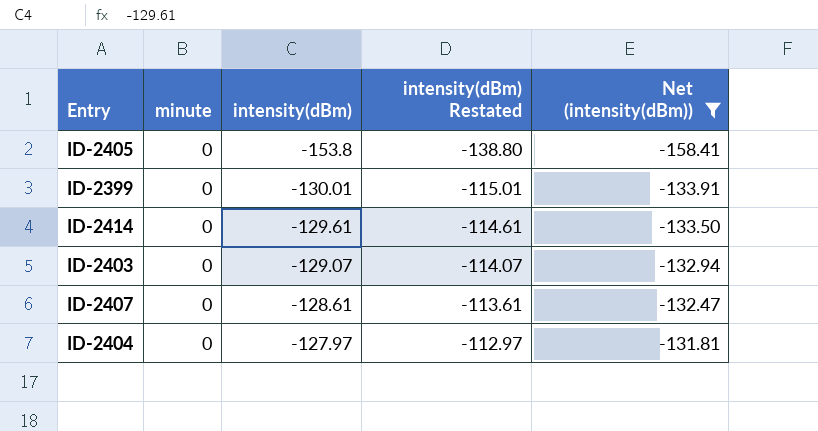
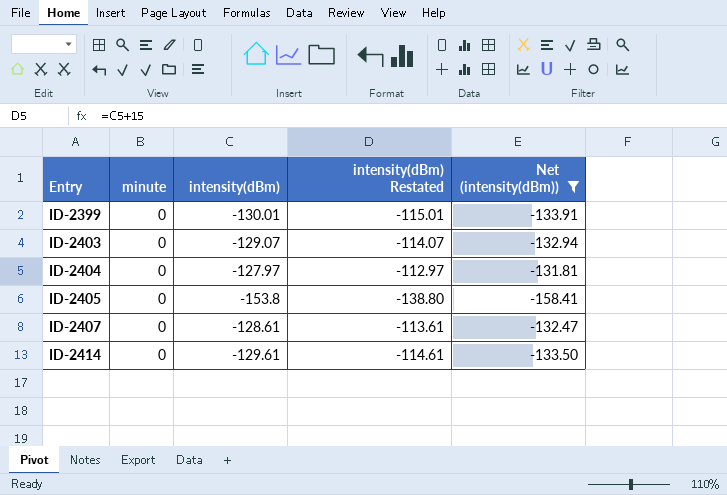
row order: intensity(dBm) ascending -> Entry ascending

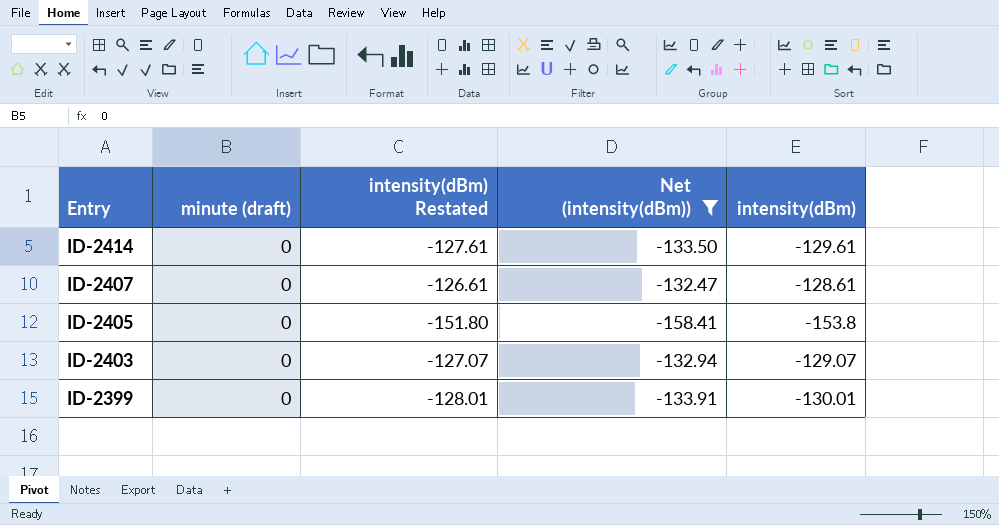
row order: Entry ascending -> Entry descending
column name: minute -> minute (draft)
column intensity(dBm) Restated | formula: [intensity(dBm)] + 15 -> [intensity(dBm)] + 2
column intensity(dBm) | position: 3 -> 5
row ID-2404: 0 | -127.97 | -112.97 | -131.81 -> none

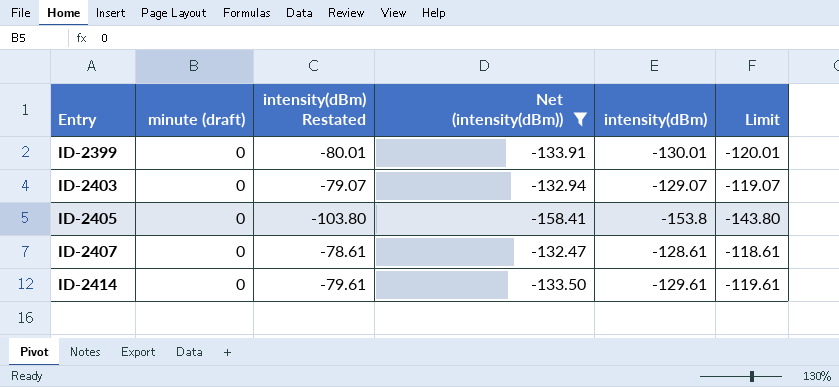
row order: Entry descending -> Entry ascending
column intensity(dBm) Restated | formula: [intensity(dBm)] + 2 -> [intensity(dBm)] + 50
column Limit | formula: none -> [intensity(dBm)] + 10

